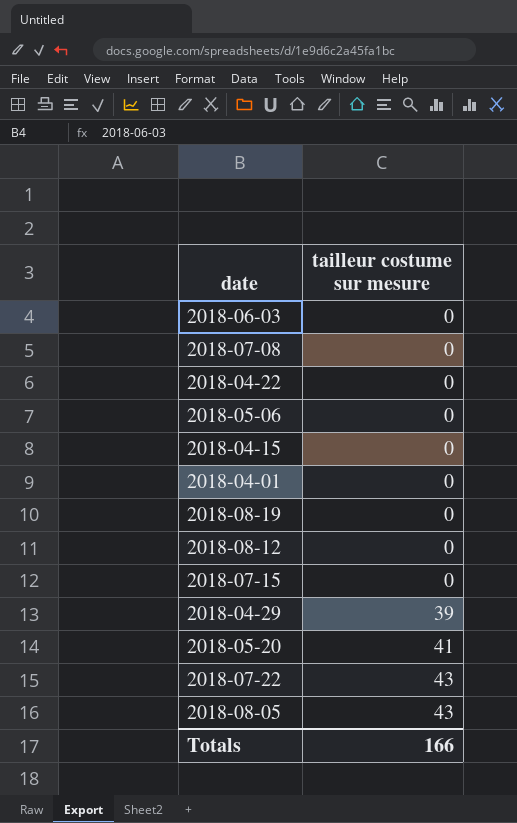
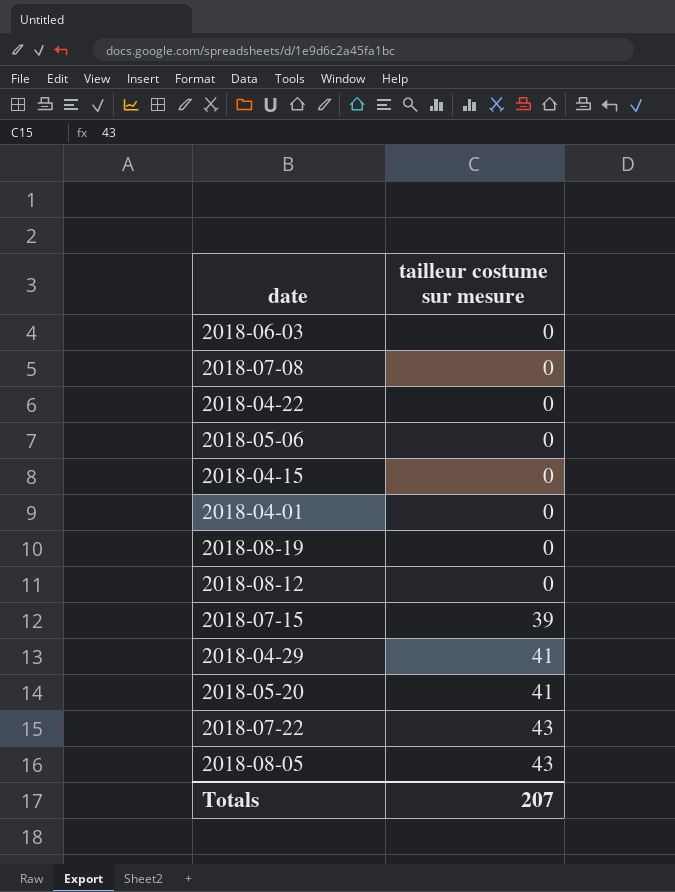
2018-07-15 | tailleur costume sur mesure: 0 -> 39
2018-04-29 | tailleur costume sur mesure: 39 -> 41
Totals | tailleur costume sur mesure: 166 -> 207

